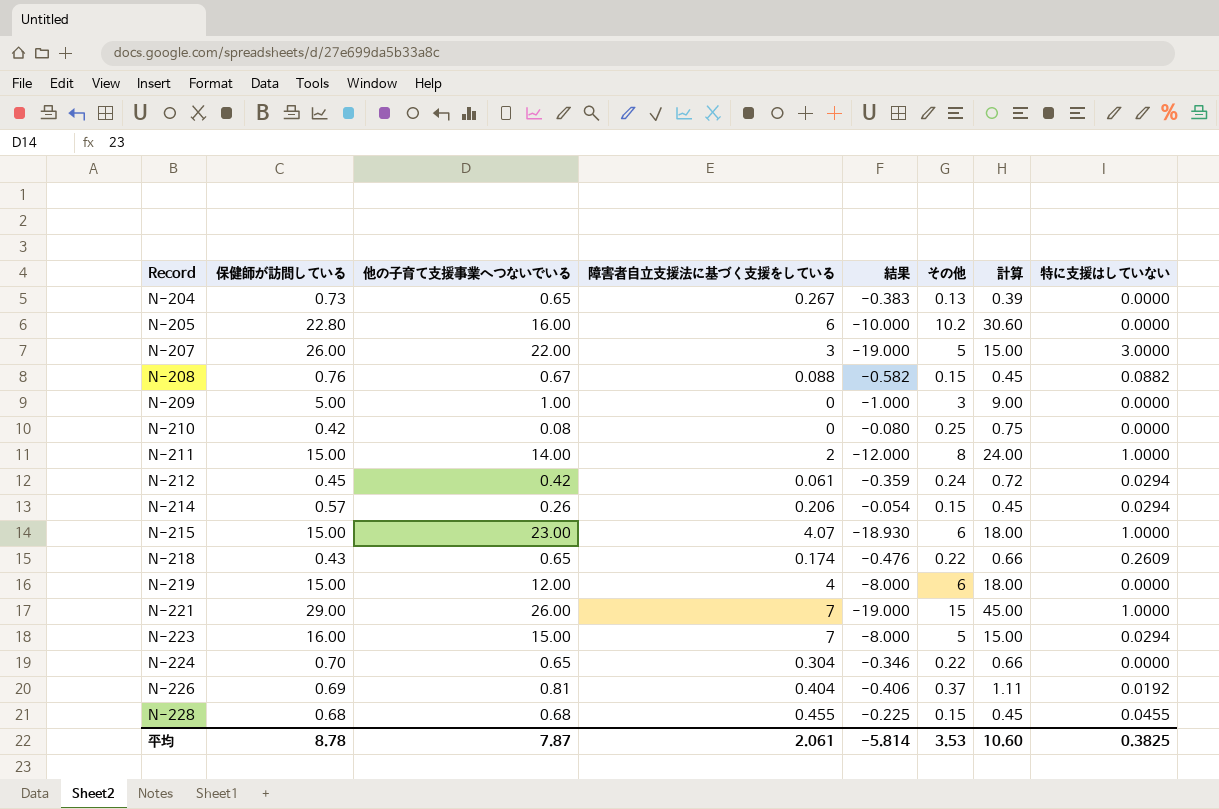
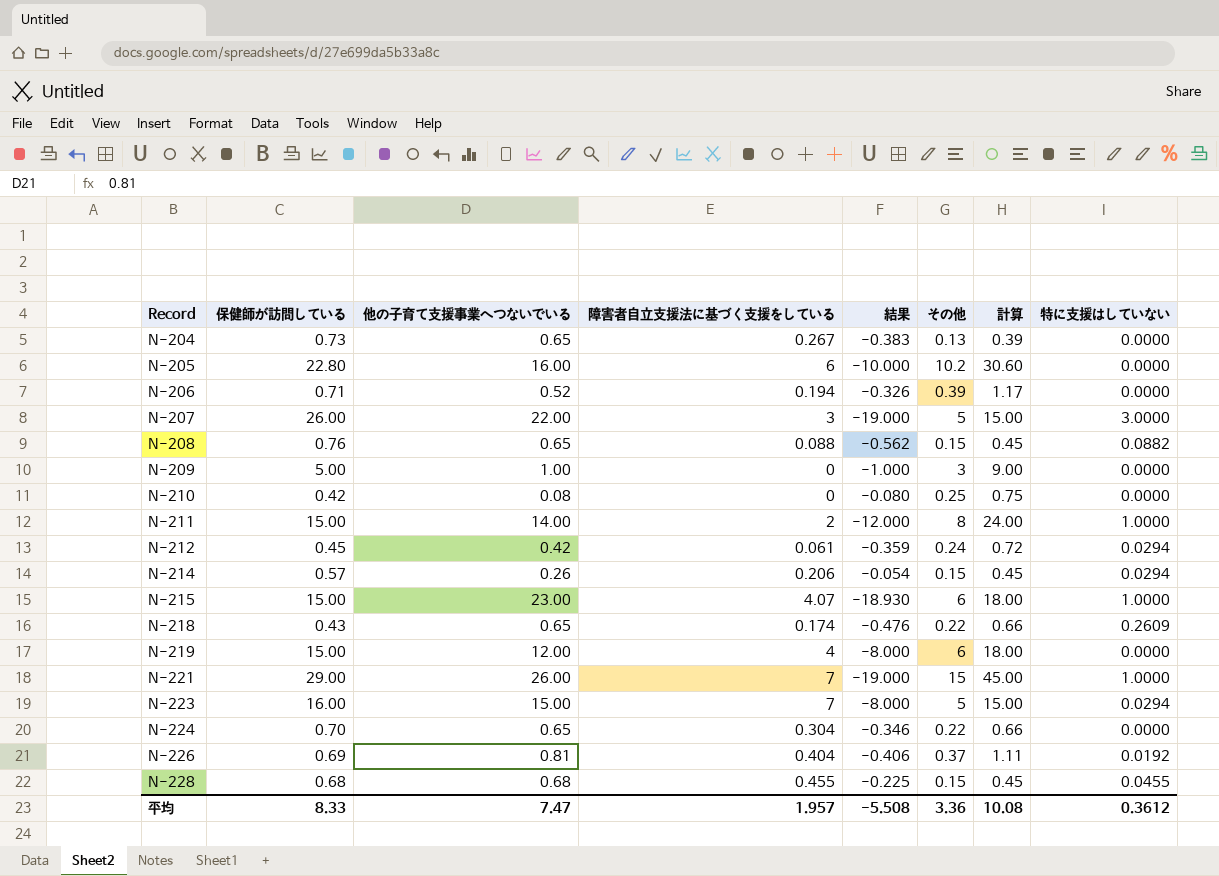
row N-206: none -> 0.71 | 0.52 | 0.194 | -0.326 | 0.39 | 1.17 | 0.0000
N-208 | 他の子育て支援事業へつないでいる: 0.67 -> 0.65
N-208 | 結果: -0.582 -> -0.562
平均 | 保健師が訪問している: 8.78 -> 8.33
平均 | 他の子育て支援事業へつないでいる: 7.87 -> 7.47
平均 | 障害者自立支援法に基づく支援をしている: 2.061 -> 1.957
平均 | 結果: -5.814 -> -5.508
平均 | その他: 3.53 -> 3.36
平均 | 計算: 10.60 -> 10.08
平均 | 特に支援はしていない: 0.3825 -> 0.3612

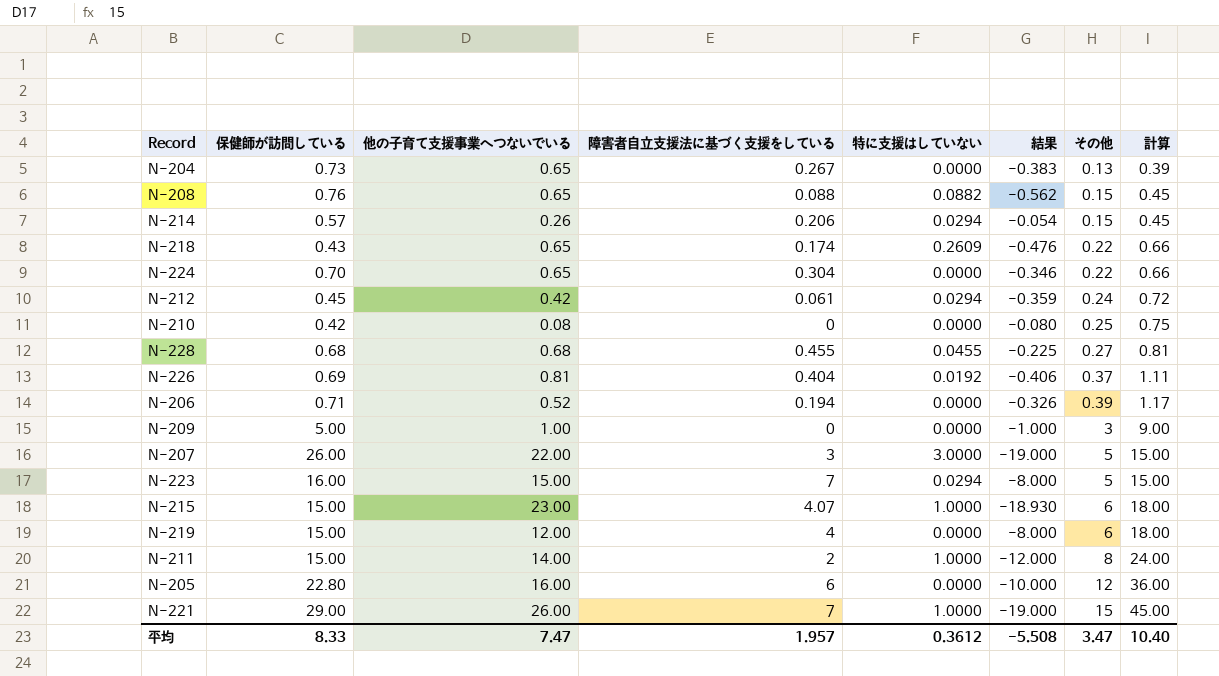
row order: Record ascending -> その他 ascending
column 特に支援はしていない | position: 8 -> 5
N-228 | その他: 0.15 -> 0.27
N-228 | 計算: 0.45 -> 0.81
N-205 | その他: 10.2 -> 12
N-205 | 計算: 30.60 -> 36.00
平均 | その他: 3.36 -> 3.47
平均 | 計算: 10.08 -> 10.40

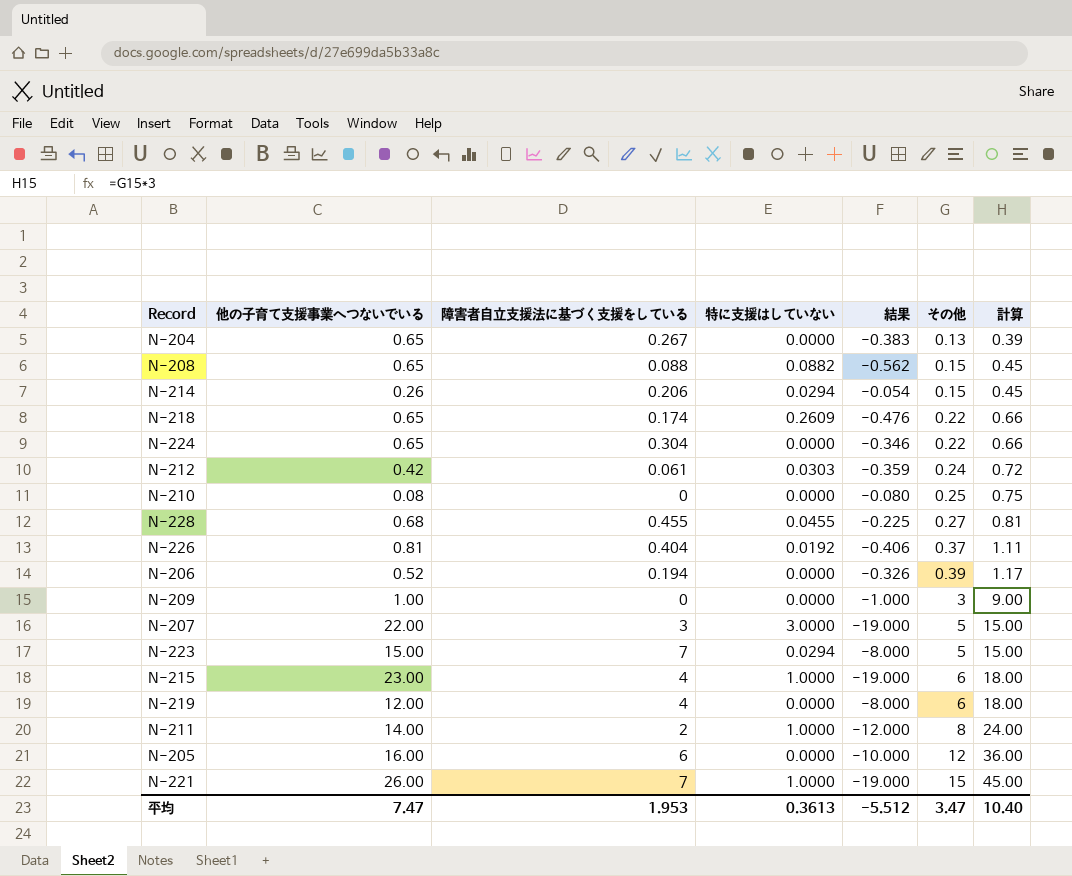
column 保健師が訪問している | position: 2 -> none
N-212 | 特に支援はしていない: 0.0294 -> 0.0303
N-215 | 障害者自立支援法に基づく支援をしている: 4.07 -> 4
N-215 | 結果: -18.930 -> -19.000
平均 | 障害者自立支援法に基づく支援をしている: 1.957 -> 1.953
平均 | 特に支援はしていない: 0.3612 -> 0.3613
平均 | 結果: -5.508 -> -5.512

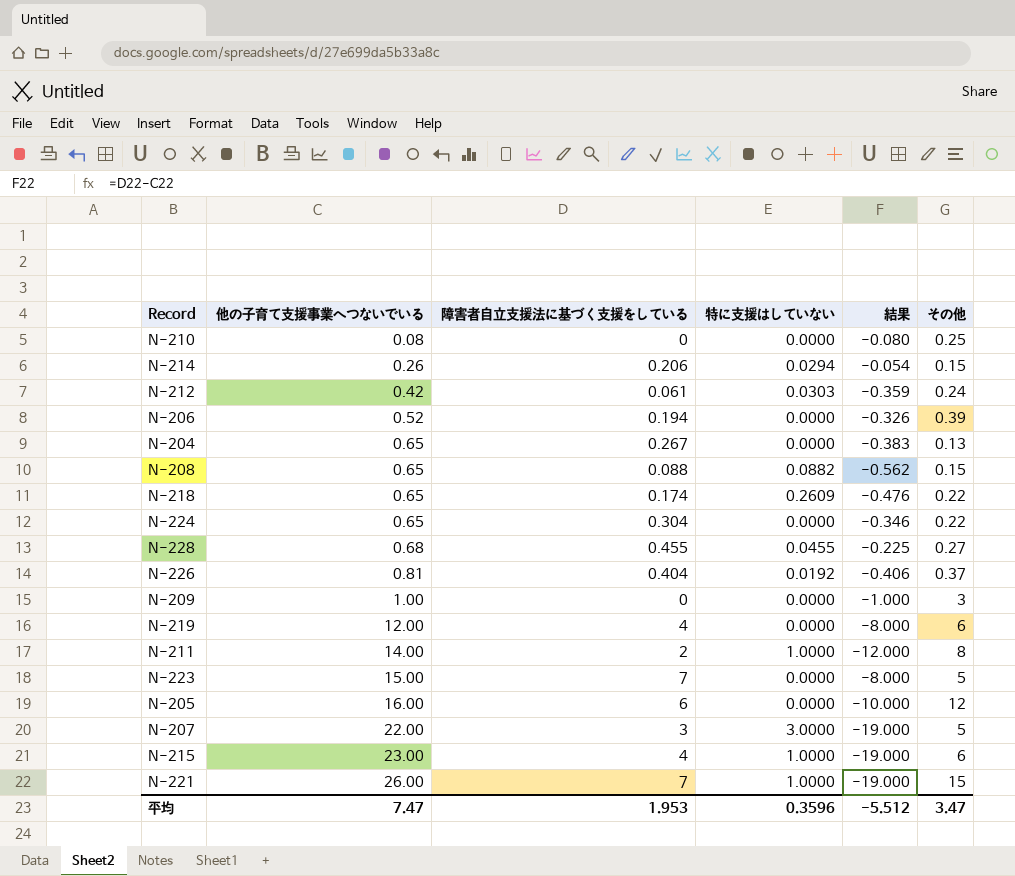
row order: その他 ascending -> 他の子育て支援事業へつないでいる ascending
column 計算 | formula: [その他] * 3 -> none
N-223 | 特に支援はしていない: 0.0294 -> 0.0000
平均 | 特に支援はしていない: 0.3613 -> 0.3596

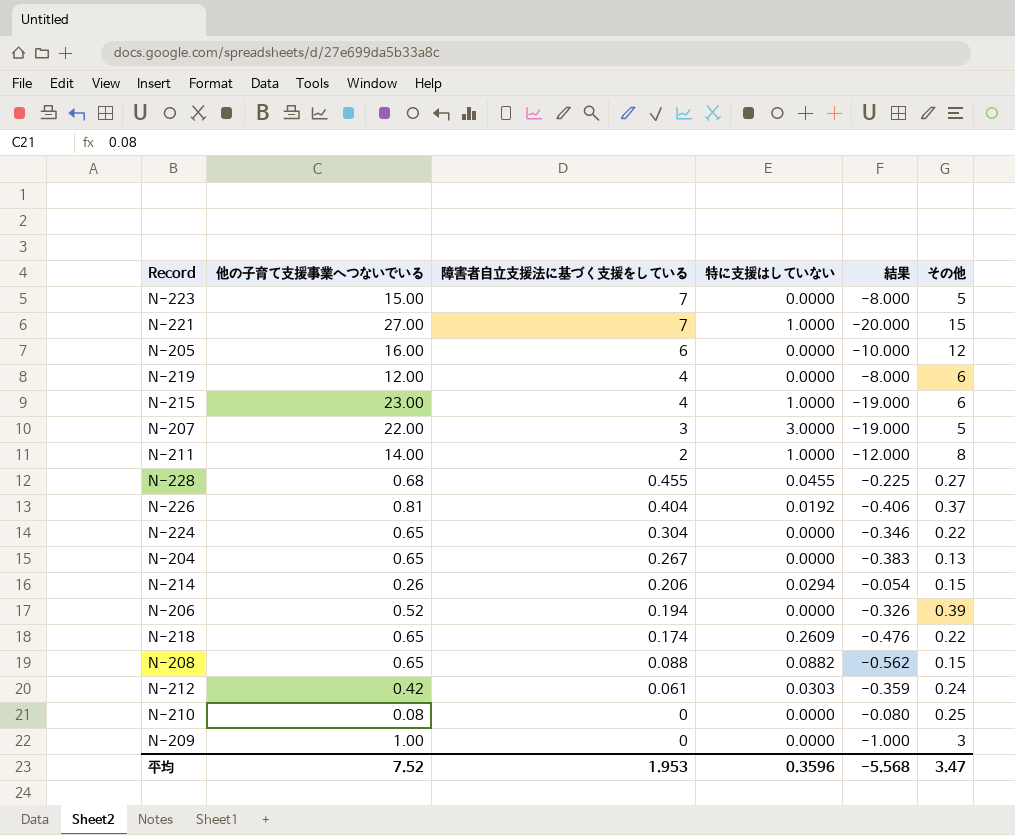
row order: 他の子育て支援事業へつないでいる ascending -> 障害者自立支援法に基づく支援をしている descending
N-221 | 他の子育て支援事業へつないでいる: 26.00 -> 27.00
N-221 | 結果: -19.000 -> -20.000
平均 | 他の子育て支援事業へつないでいる: 7.47 -> 7.52
平均 | 結果: -5.512 -> -5.568

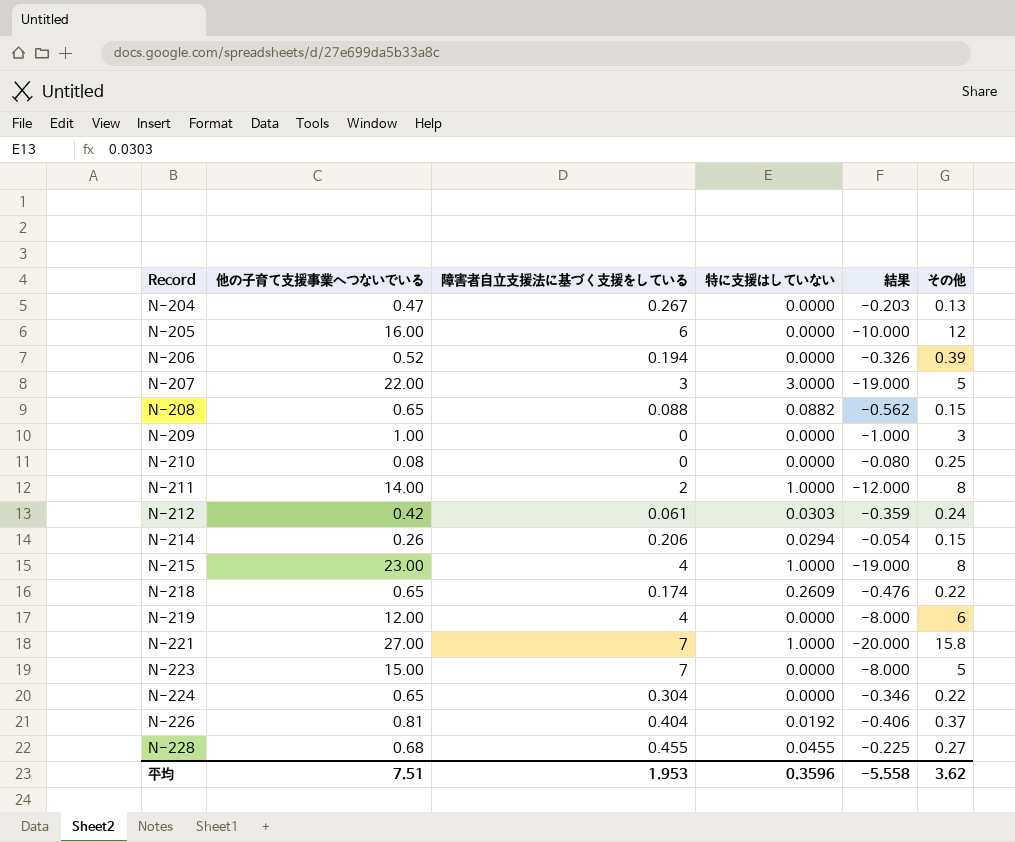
row order: 障害者自立支援法に基づく支援をしている descending -> Record ascending
N-204 | 他の子育て支援事業へつないでいる: 0.65 -> 0.47
N-204 | 結果: -0.383 -> -0.203
N-215 | その他: 6 -> 8
N-221 | その他: 15 -> 15.8
平均 | 他の子育て支援事業へつないでいる: 7.52 -> 7.51
平均 | 結果: -5.568 -> -5.558
平均 | その他: 3.47 -> 3.62

